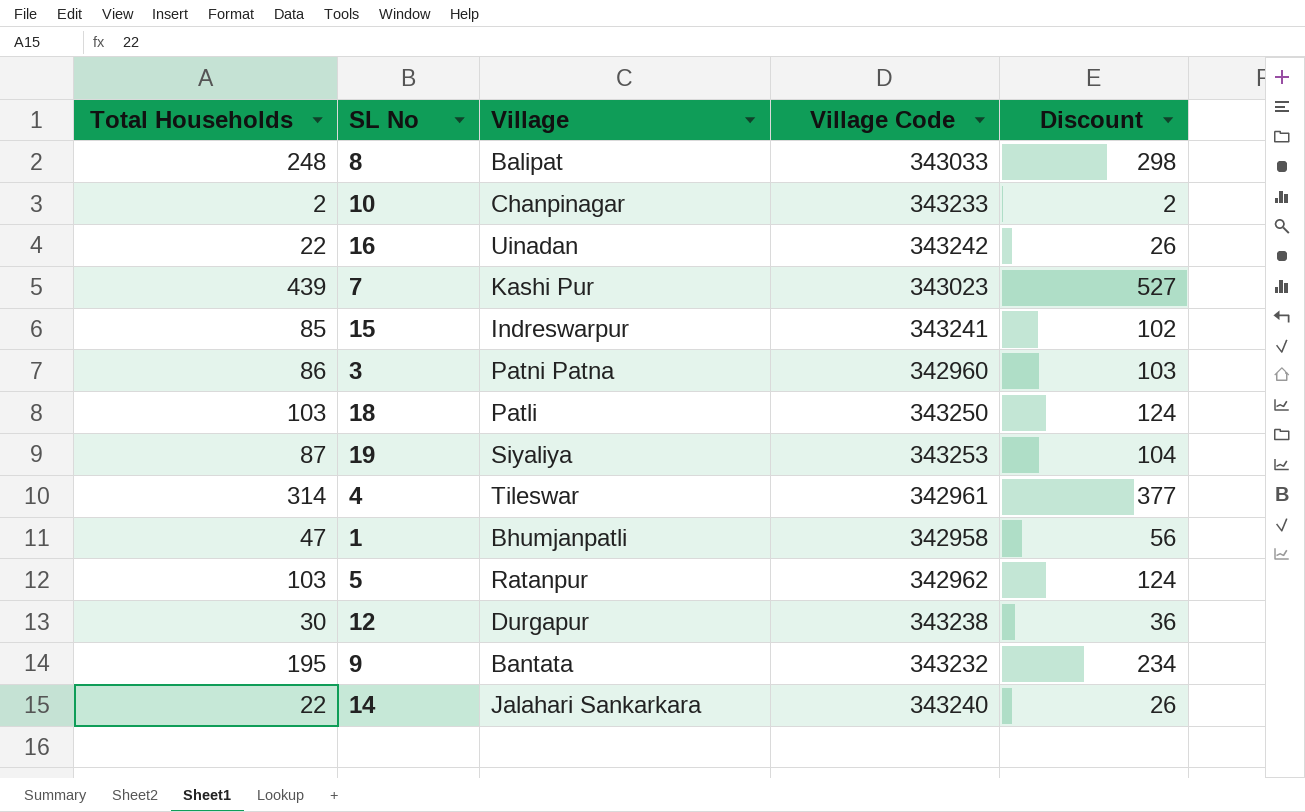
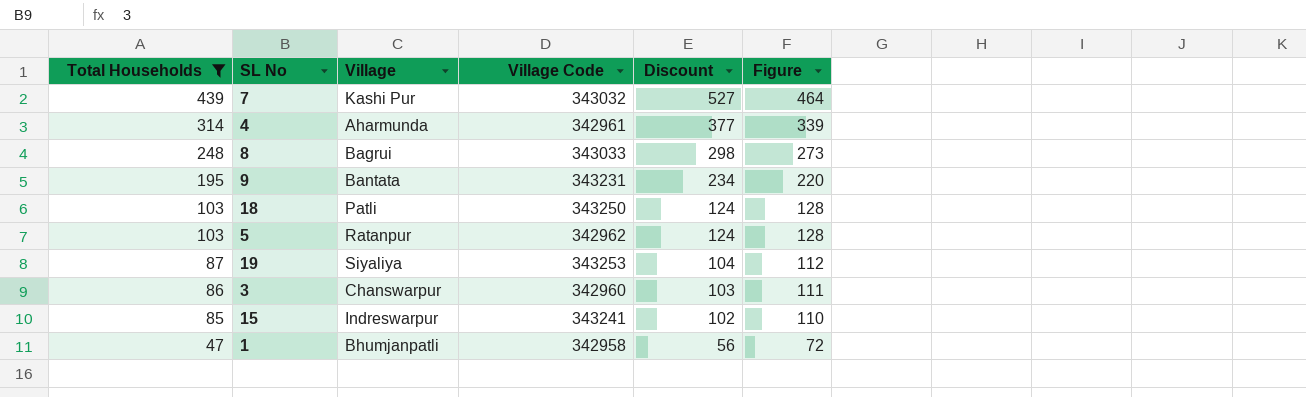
filter: none -> Total Households >= 47
row order: none -> Total Households descending
column Figure | formula: none -> [Total Households] + 25
7 | Village Code: 343023 -> 343032
4 | Village: Tileswar -> Aharmunda
8 | Village: Balipat -> Bagrui
9 | Village Code: 343232 -> 343231
3 | Village: Patni Patna -> Chanswarpur

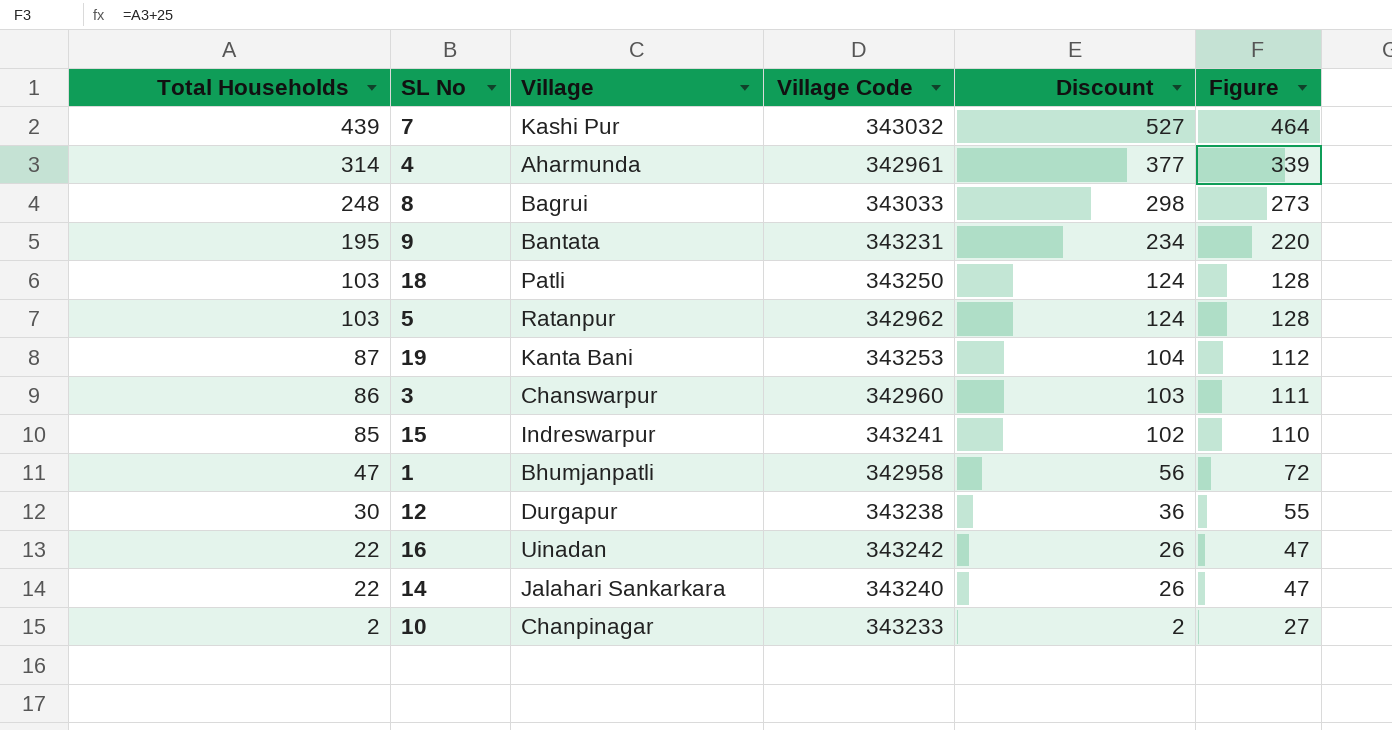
filter: Total Households >= 47 -> none
19 | Village: Siyaliya -> Kanta Bani

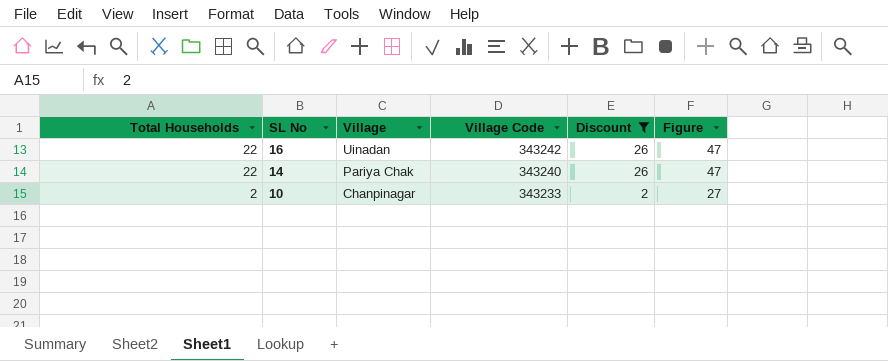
filter: none -> Discount <= 26
14 | Village: Jalahari Sankarkara -> Pariya Chak

